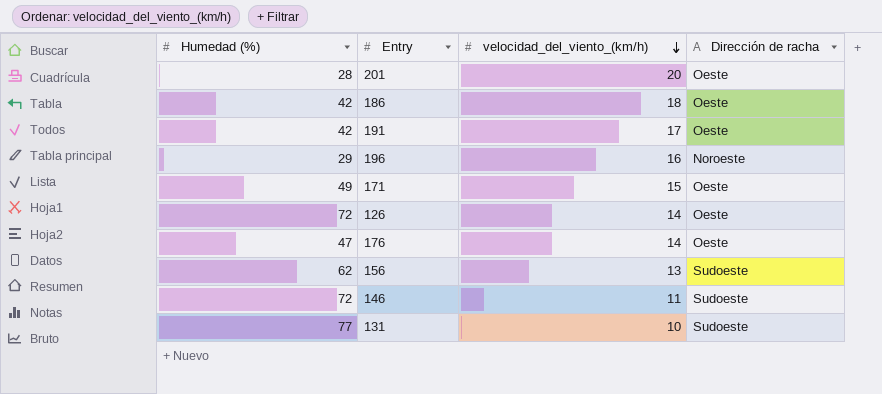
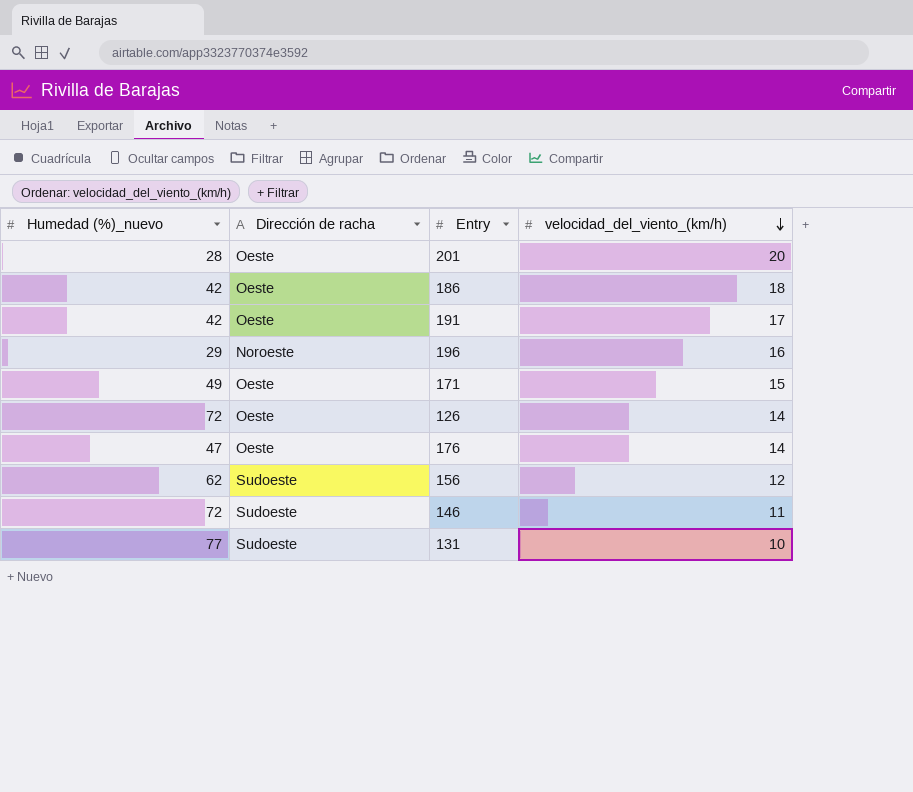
column name: Humedad (%) -> Humedad (%)_nuevo
column Dirección de racha | position: 4 -> 2
156 | velocidad_del_viento_(km/h): 13 -> 12

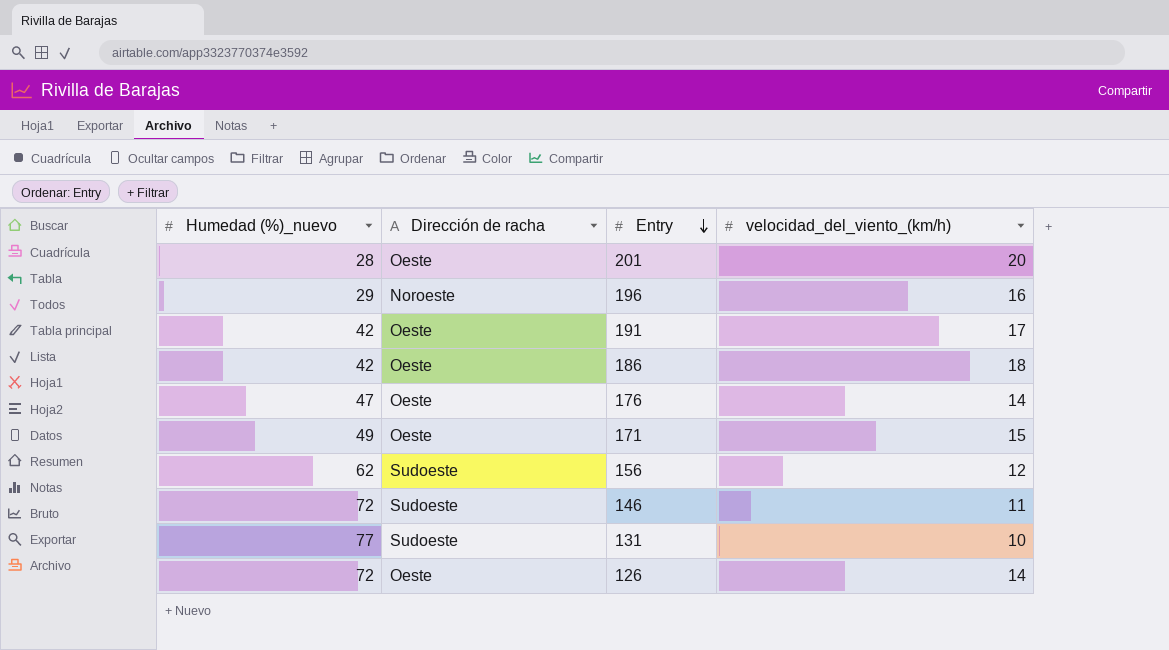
row order: velocidad_del_viento_(km/h) descending -> Entry descending

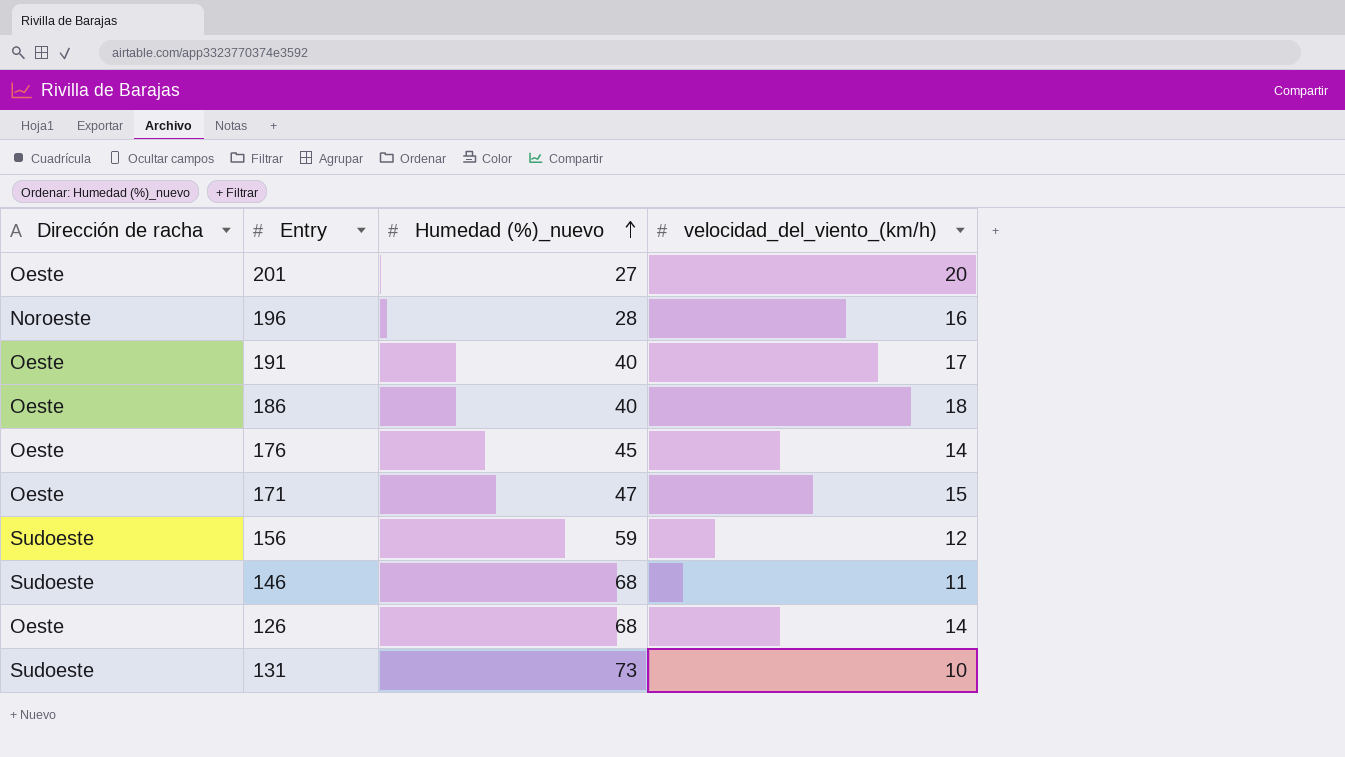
row order: Entry descending -> Humedad (%)_nuevo ascending
column Humedad (%)_nuevo | position: 1 -> 3
201 | Humedad (%)_nuevo: 28 -> 27
196 | Humedad (%)_nuevo: 29 -> 28
191 | Humedad (%)_nuevo: 42 -> 40
186 | Humedad (%)_nuevo: 42 -> 40
176 | Humedad (%)_nuevo: 47 -> 45
171 | Humedad (%)_nuevo: 49 -> 47
156 | Humedad (%)_nuevo: 62 -> 59
146 | Humedad (%)_nuevo: 72 -> 68
126 | Humedad (%)_nuevo: 72 -> 68
131 | Humedad (%)_nuevo: 77 -> 73

